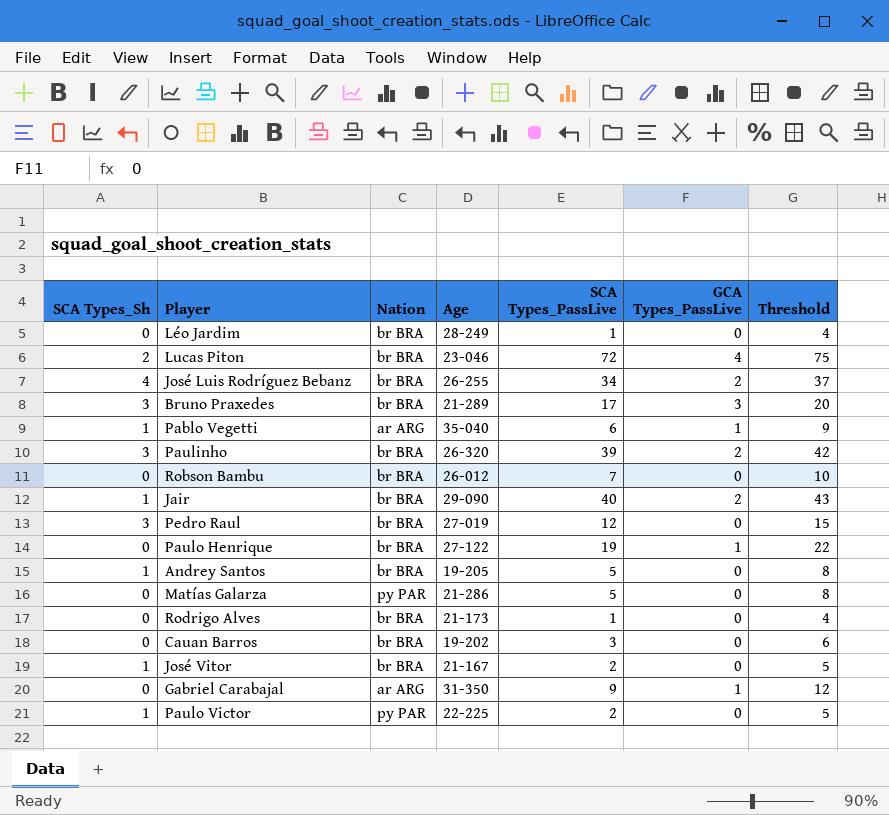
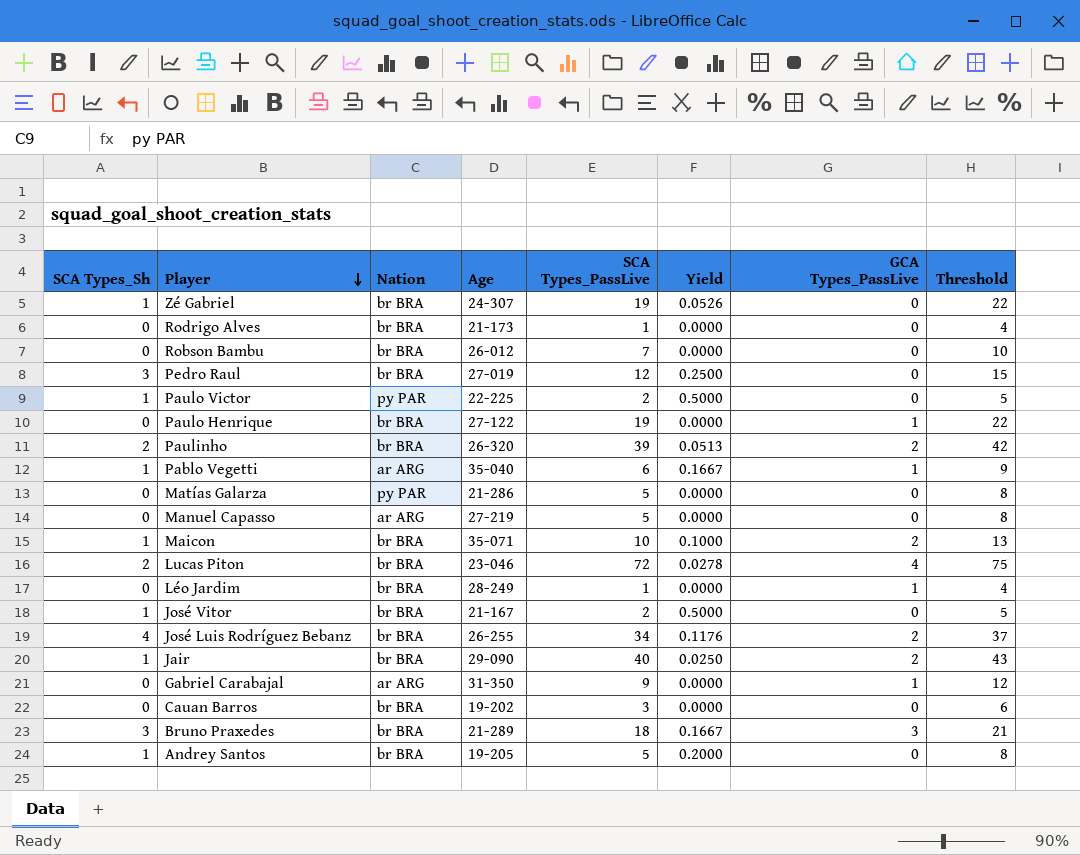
row order: none -> Player descending
column Yield | formula: none -> [SCA Types_Sh] / [SCA Types_PassLive]
row Zé Gabriel: none -> 1 | br BRA | 24-307 | 19 | 0.0526 | 0 | 22
Paulinho | SCA Types_Sh: 3 -> 2
row Manuel Capasso: none -> 0 | ar ARG | 27-219 | 5 | 0.0000 | 0 | 8
row Maicon: none -> 1 | br BRA | 35-071 | 10 | 0.1000 | 2 | 13
Léo Jardim | GCA Types_PassLive: 0 -> 1
Bruno Praxedes | SCA Types_PassLive: 17 -> 18
Bruno Praxedes | Threshold: 20 -> 21

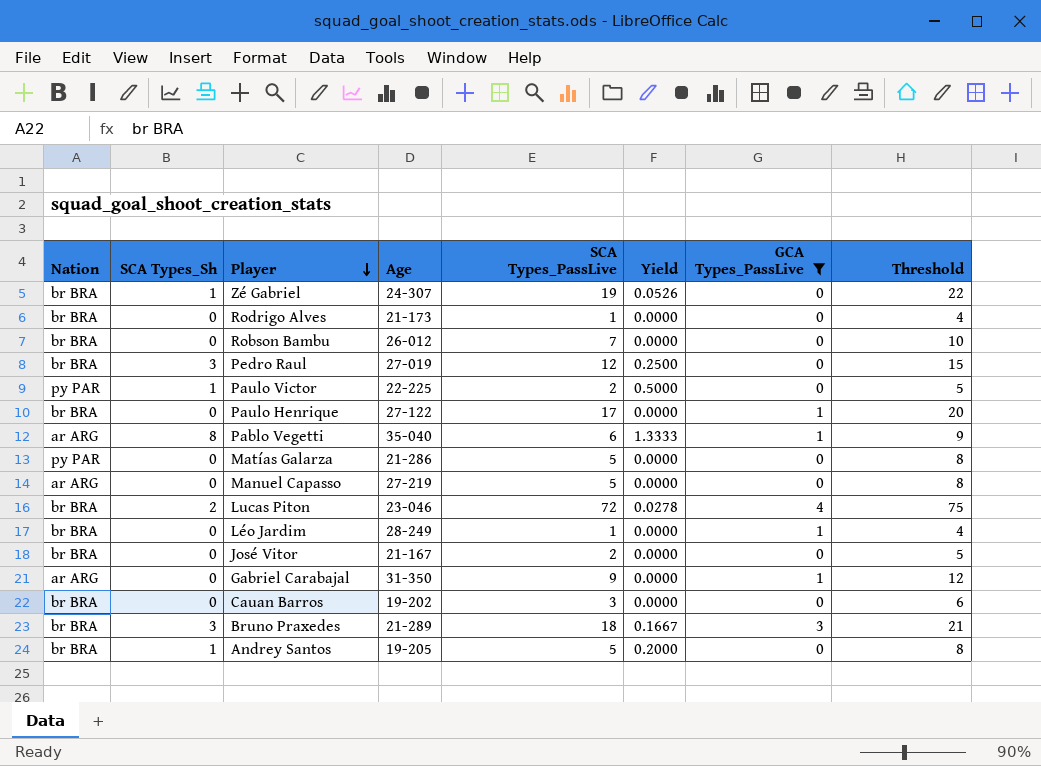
filter: none -> GCA Types_PassLive != 2
column Nation | position: 3 -> 1
Paulo Henrique | SCA Types_PassLive: 19 -> 17
Paulo Henrique | Threshold: 22 -> 20
Pablo Vegetti | SCA Types_Sh: 1 -> 8
Pablo Vegetti | Yield: 0.1667 -> 1.3333
José Vitor | SCA Types_Sh: 1 -> 0
José Vitor | Yield: 0.5000 -> 0.0000

